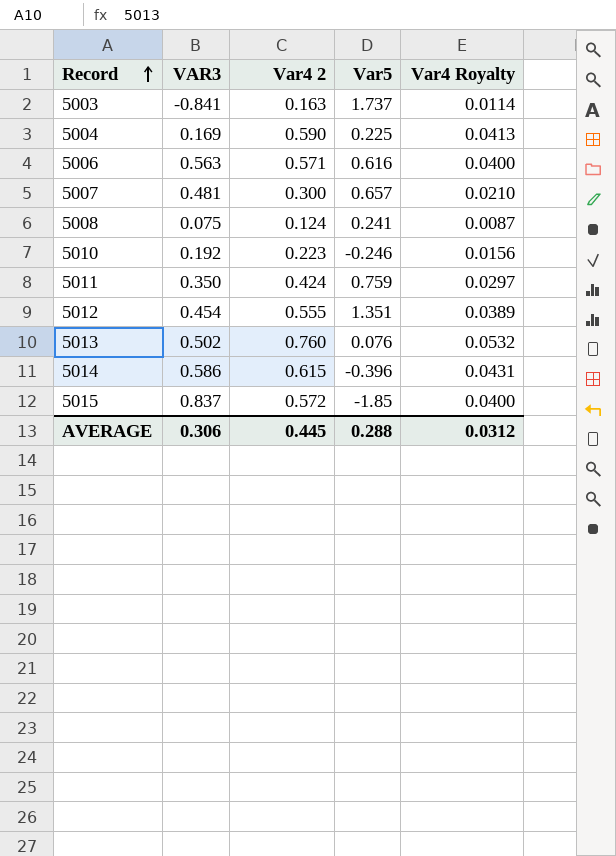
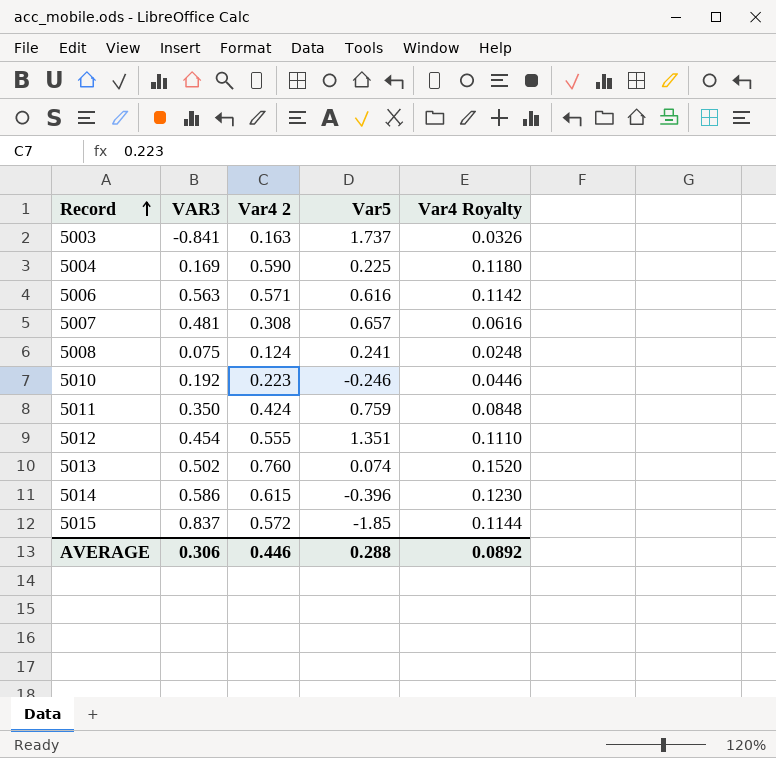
column Var4 Royalty | formula: [Var4 2] * 0.07 -> [Var4 2] * 0.2
5007 | Var4 2: 0.300 -> 0.308
5013 | Var5: 0.076 -> 0.074
AVERAGE | Var4 2: 0.445 -> 0.446
AVERAGE | Var4 Royalty: 0.0312 -> 0.0892

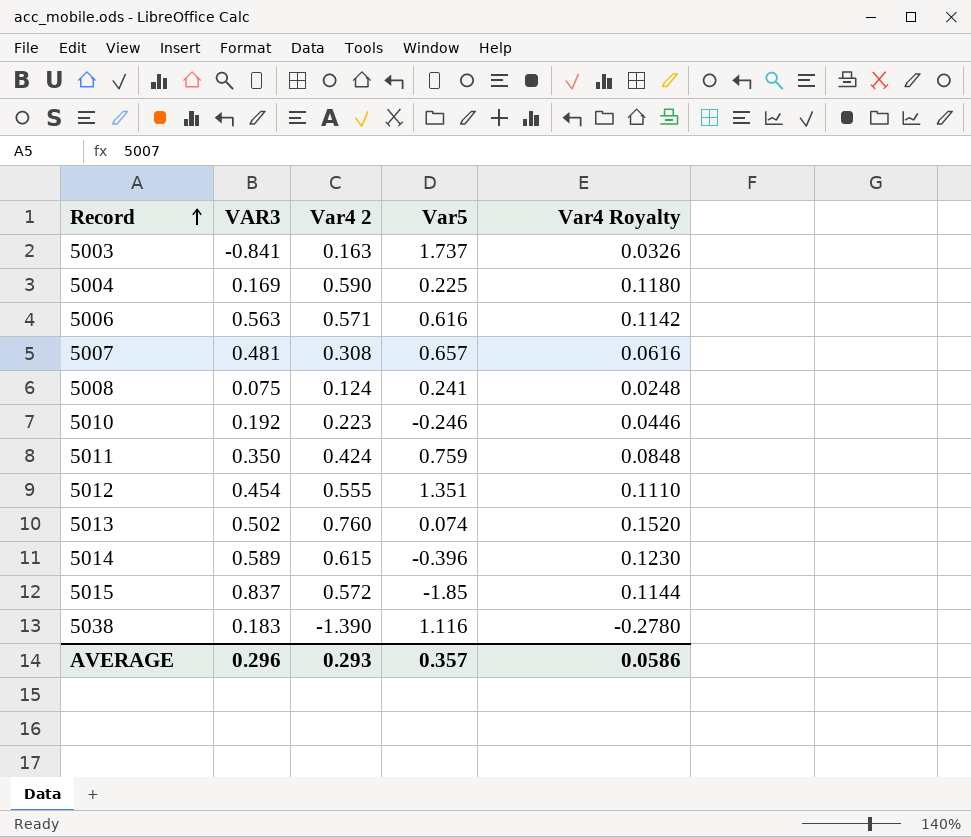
5014 | VAR3: 0.586 -> 0.589
row 5038: none -> 0.183 | -1.390 | 1.116 | -0.2780
AVERAGE | VAR3: 0.306 -> 0.296
AVERAGE | Var4 2: 0.446 -> 0.293
AVERAGE | Var5: 0.288 -> 0.357
AVERAGE | Var4 Royalty: 0.0892 -> 0.0586

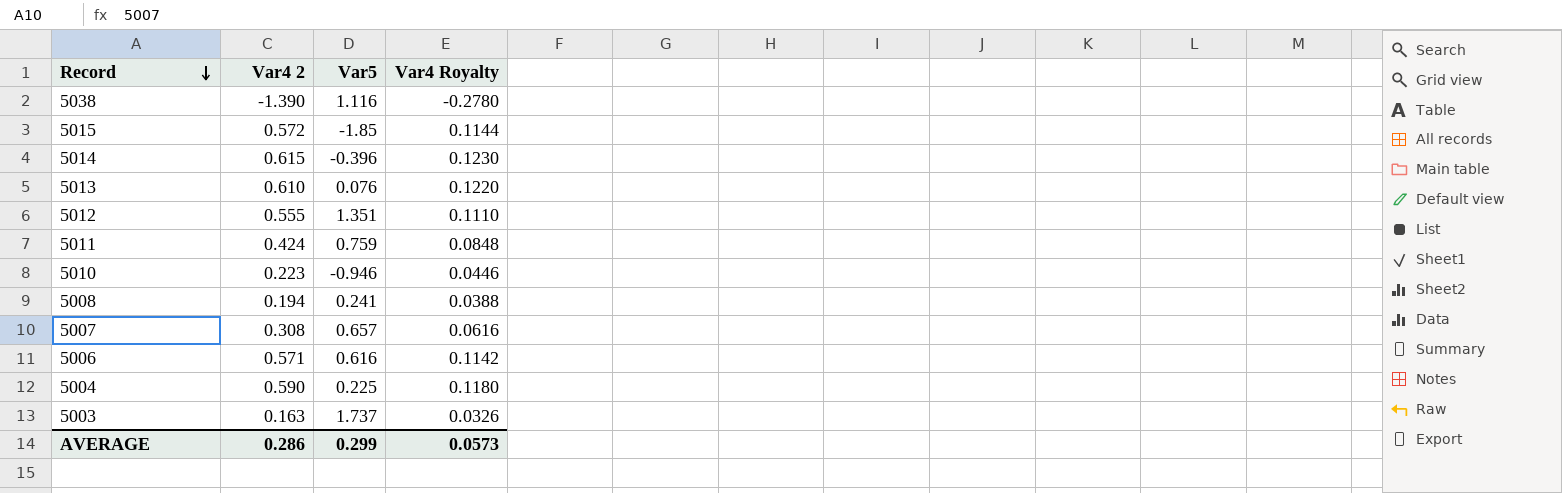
row order: Record ascending -> Record descending
column VAR3 | position: 2 -> none
5013 | Var4 2: 0.760 -> 0.610
5013 | Var5: 0.074 -> 0.076
5013 | Var4 Royalty: 0.1520 -> 0.1220
5010 | Var5: -0.246 -> -0.946
5008 | Var4 2: 0.124 -> 0.194
5008 | Var4 Royalty: 0.0248 -> 0.0388
AVERAGE | Var4 2: 0.293 -> 0.286
AVERAGE | Var5: 0.357 -> 0.299
AVERAGE | Var4 Royalty: 0.0586 -> 0.0573

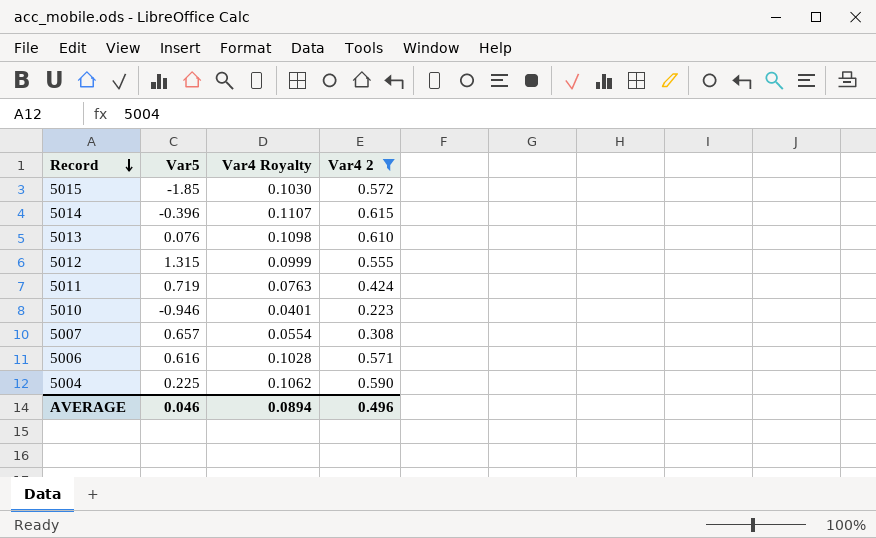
filter: none -> Var4 2 >= 0.223
column Var4 Royalty | formula: [Var4 2] * 0.2 -> [Var4 2] * 0.18
column Var4 2 | position: 2 -> 4
5012 | Var5: 1.351 -> 1.315
5011 | Var5: 0.759 -> 0.719
AVERAGE | Var5: 0.299 -> 0.046
AVERAGE | Var4 Royalty: 0.0573 -> 0.0894
AVERAGE | Var4 2: 0.286 -> 0.496

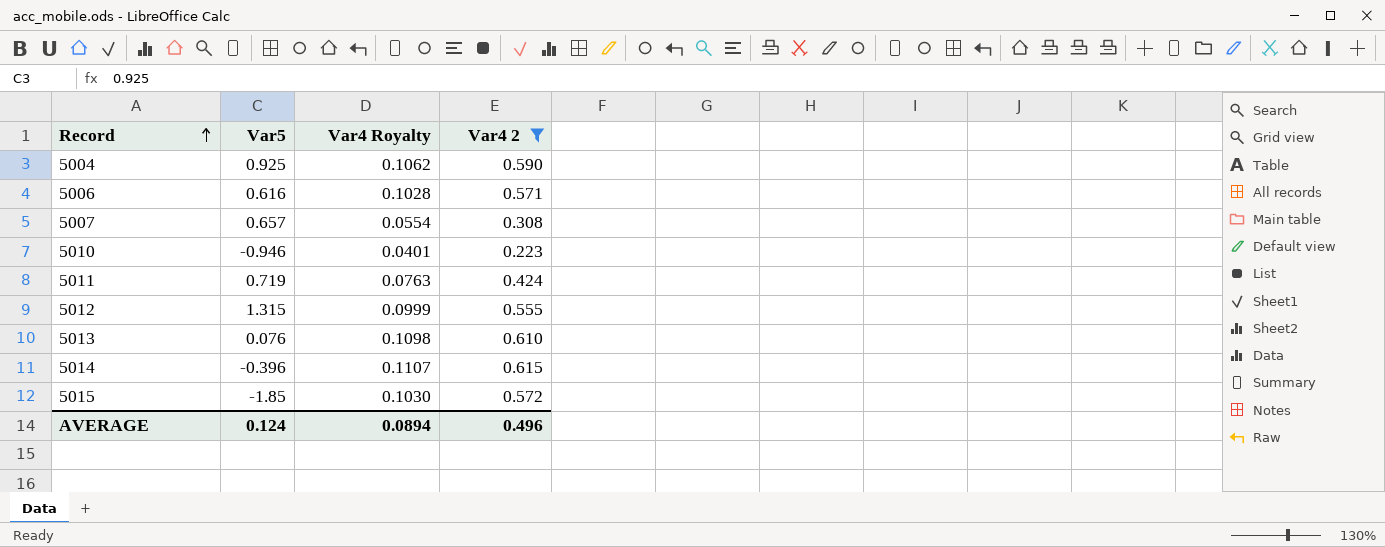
row order: Record descending -> Record ascending
5004 | Var5: 0.225 -> 0.925
AVERAGE | Var5: 0.046 -> 0.124

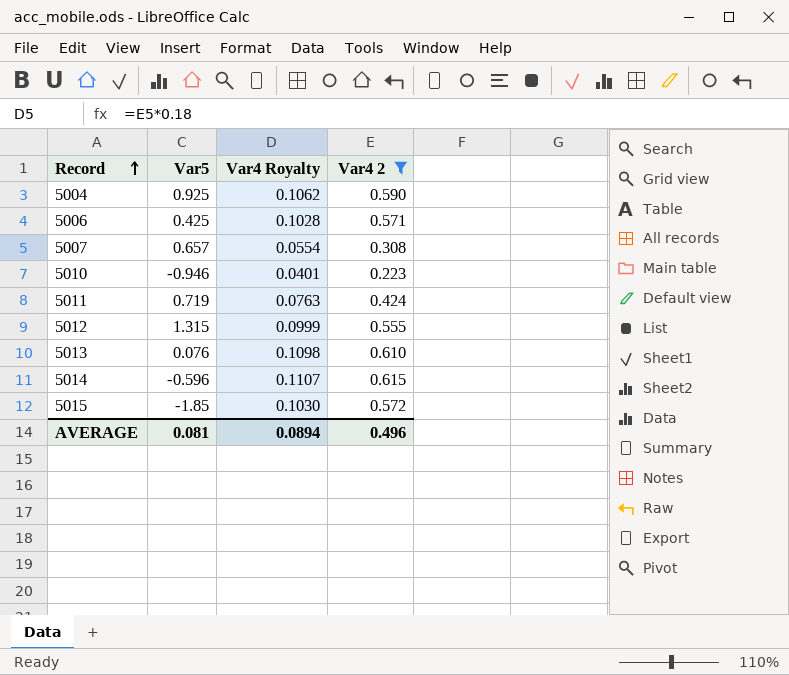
5006 | Var5: 0.616 -> 0.425
5014 | Var5: -0.396 -> -0.596
AVERAGE | Var5: 0.124 -> 0.081

